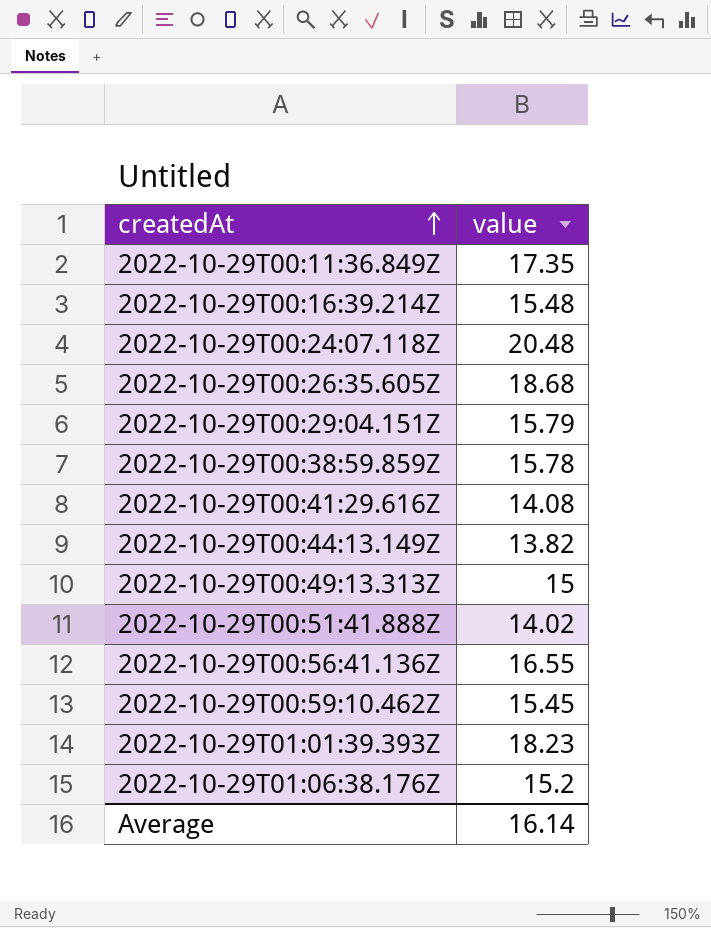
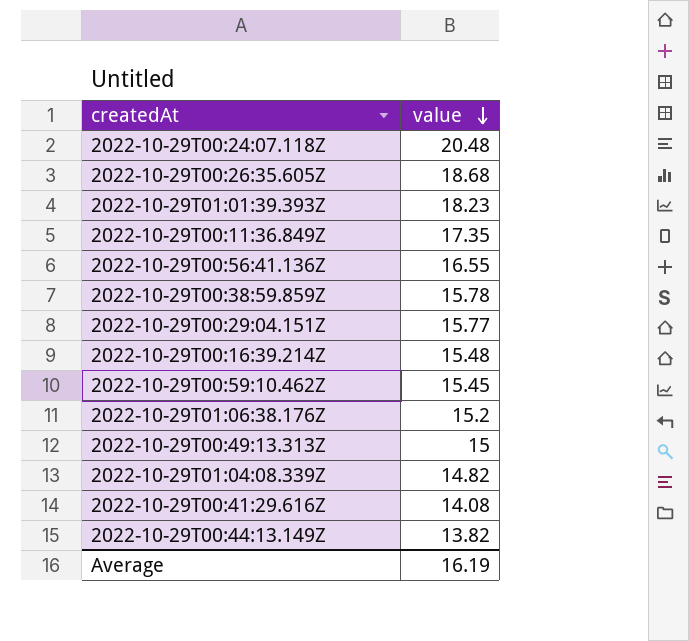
row order: createdAt ascending -> value descending
row 2022-10-29T00:51:41.888Z: 14.02 -> none
2022-10-29T00:29:04.151Z | value: 15.79 -> 15.77
row 2022-10-29T01:04:08.339Z: none -> 14.82
Average | value: 16.14 -> 16.19

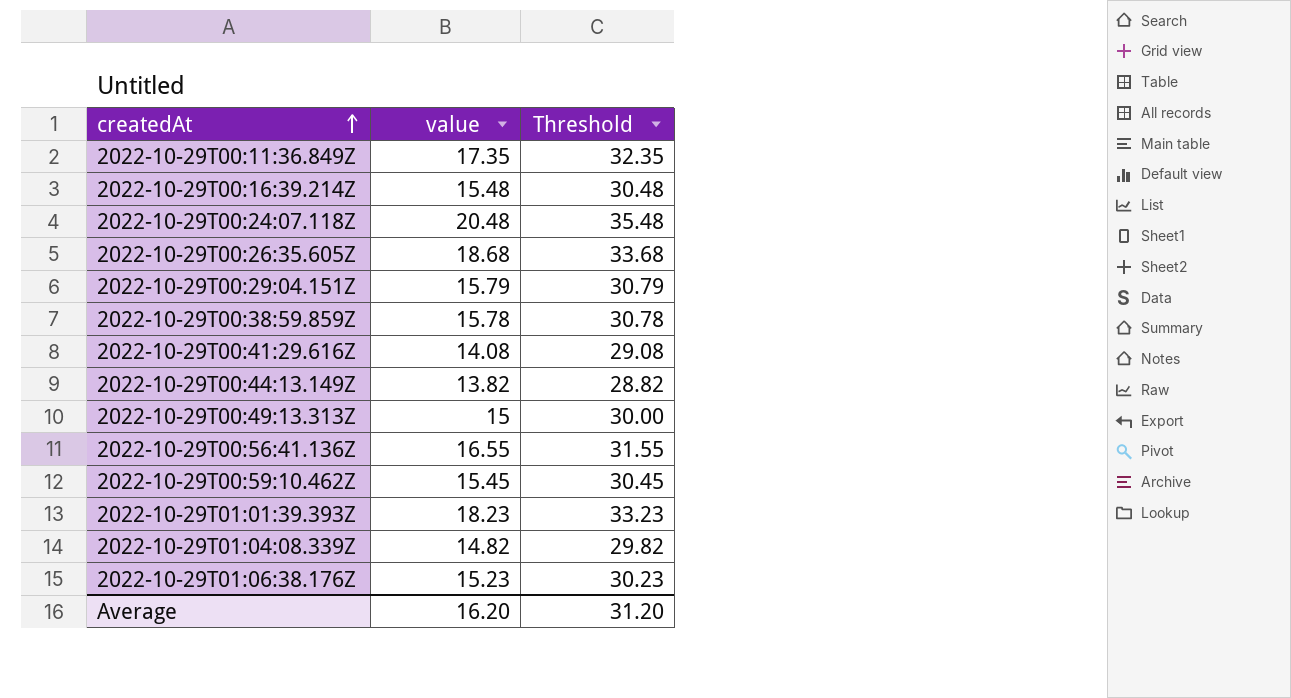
row order: value descending -> createdAt ascending
column Threshold | formula: none -> [value] + 15
2022-10-29T00:29:04.151Z | value: 15.77 -> 15.79
2022-10-29T01:06:38.176Z | value: 15.2 -> 15.23
Average | value: 16.19 -> 16.20

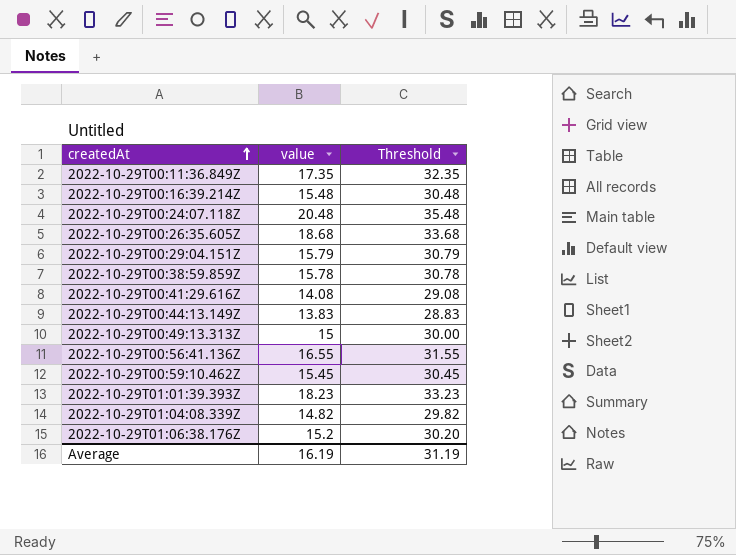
2022-10-29T00:44:13.149Z | value: 13.82 -> 13.83
2022-10-29T00:44:13.149Z | Threshold: 28.82 -> 28.83
2022-10-29T01:06:38.176Z | value: 15.23 -> 15.2
2022-10-29T01:06:38.176Z | Threshold: 30.23 -> 30.20
Average | value: 16.20 -> 16.19
Average | Threshold: 31.20 -> 31.19

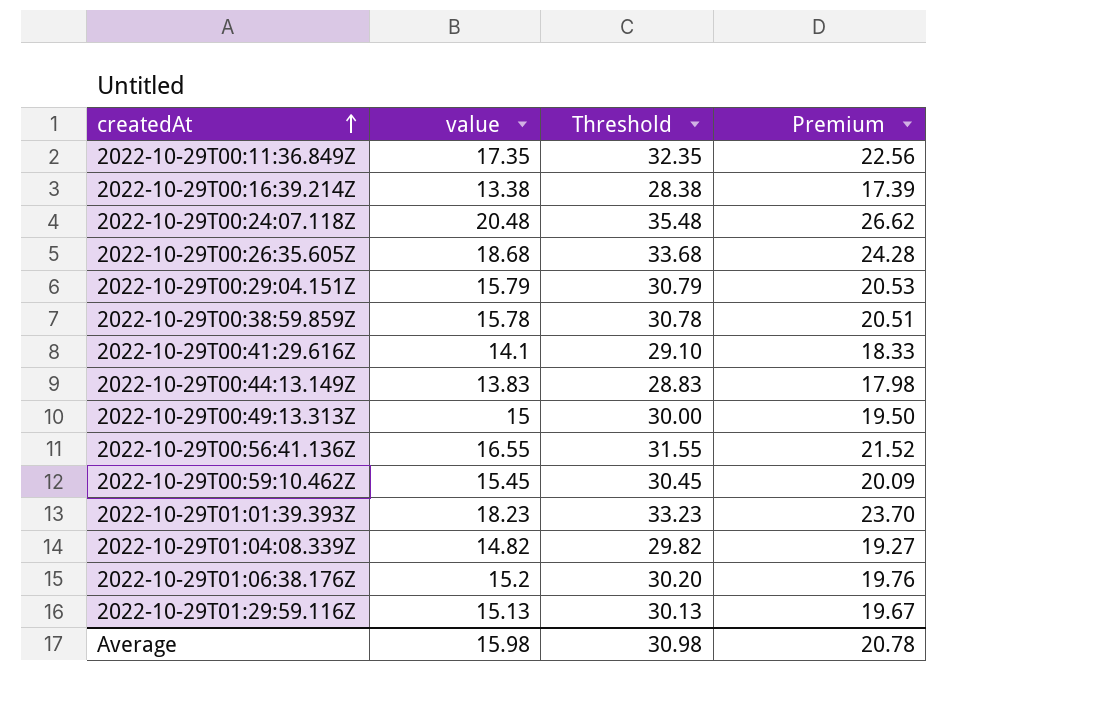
column Premium | formula: none -> [value] * 1.3
2022-10-29T00:16:39.214Z | value: 15.48 -> 13.38
2022-10-29T00:16:39.214Z | Threshold: 30.48 -> 28.38
2022-10-29T00:41:29.616Z | value: 14.08 -> 14.1
2022-10-29T00:41:29.616Z | Threshold: 29.08 -> 29.10
row 2022-10-29T01:29:59.116Z: none -> 15.13 | 30.13 | 19.67
Average | value: 16.19 -> 15.98
Average | Threshold: 31.19 -> 30.98

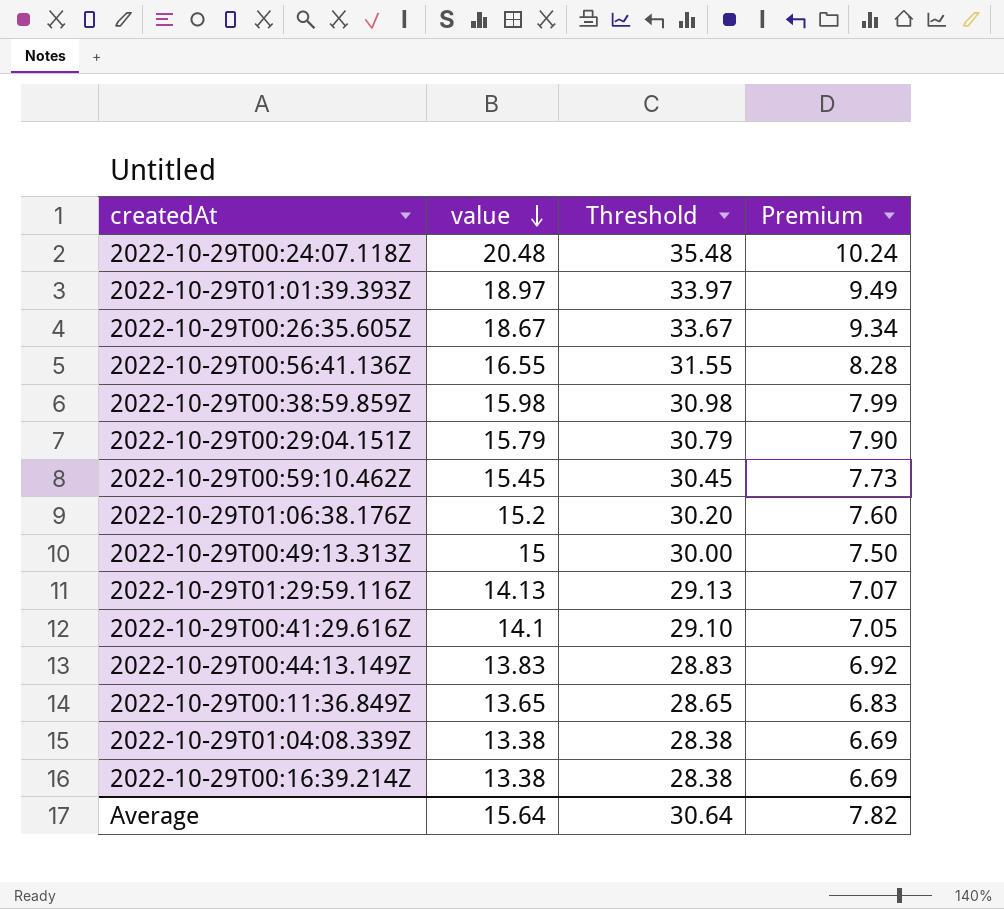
row order: createdAt ascending -> value descending
column Premium | formula: [value] * 1.3 -> [value] * 0.5
2022-10-29T01:01:39.393Z | value: 18.23 -> 18.97
2022-10-29T01:01:39.393Z | Threshold: 33.23 -> 33.97
2022-10-29T00:26:35.605Z | value: 18.68 -> 18.67
2022-10-29T00:26:35.605Z | Threshold: 33.68 -> 33.67
2022-10-29T00:38:59.859Z | value: 15.78 -> 15.98
2022-10-29T00:38:59.859Z | Threshold: 30.78 -> 30.98
2022-10-29T01:29:59.116Z | value: 15.13 -> 14.13
2022-10-29T01:29:59.116Z | Threshold: 30.13 -> 29.13
2022-10-29T00:11:36.849Z | value: 17.35 -> 13.65
2022-10-29T00:11:36.849Z | Threshold: 32.35 -> 28.65
2022-10-29T01:04:08.339Z | value: 14.82 -> 13.38
2022-10-29T01:04:08.339Z | Threshold: 29.82 -> 28.38
Average | value: 15.98 -> 15.64
Average | Threshold: 30.98 -> 30.64
Average | Premium: 20.78 -> 7.82

